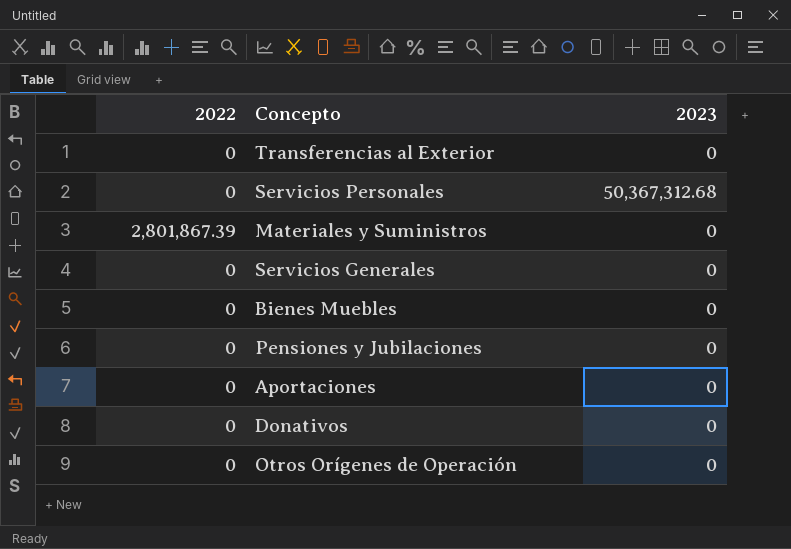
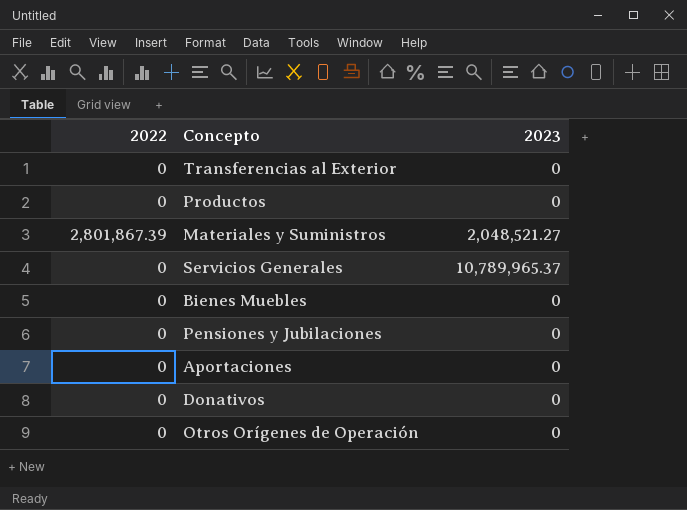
row Servicios Personales: 0 | 50,367,312.68 -> none
row Productos: none -> 0 | 0
Materiales y Suministros | 2023: 0 -> 2,048,521.27
Servicios Generales | 2023: 0 -> 10,789,965.37

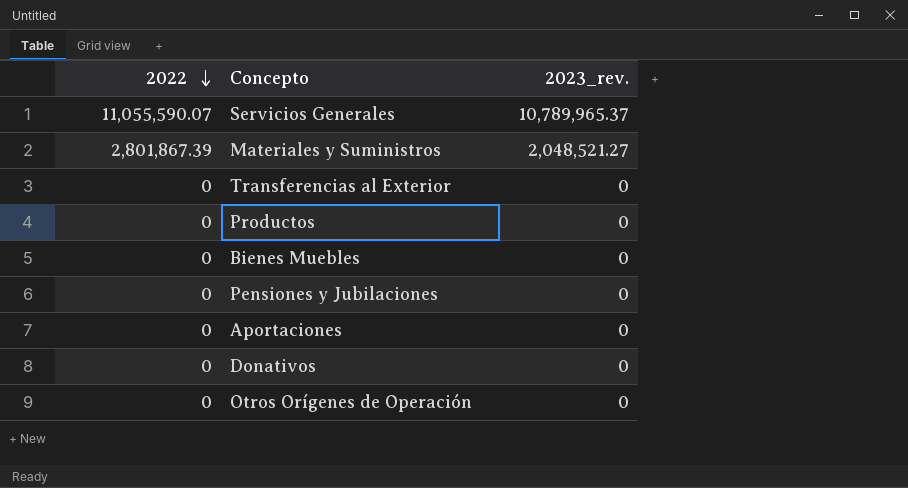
row order: none -> 2022 descending
column name: 2023 -> 2023_rev.
Servicios Generales | 2022: 0 -> 11,055,590.07

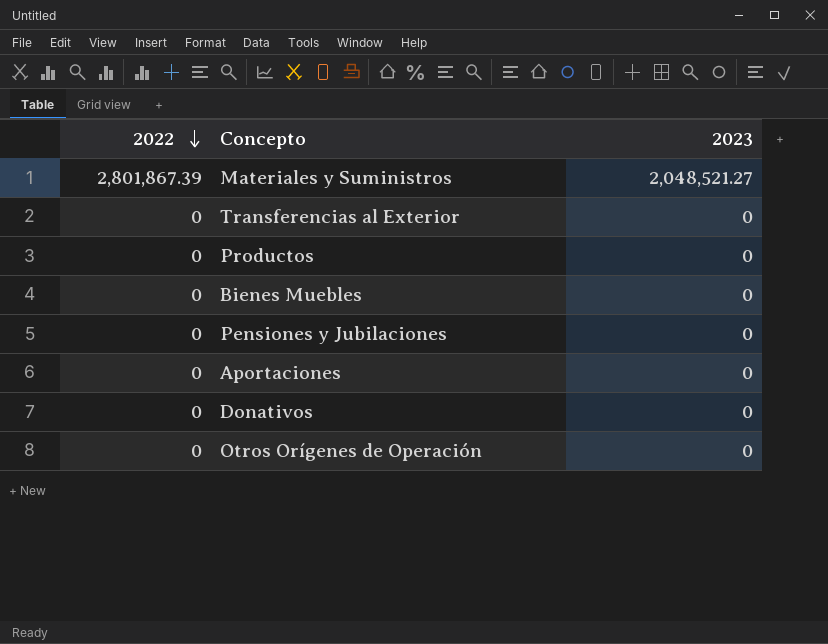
column name: 2023_rev. -> 2023
row Servicios Generales: 11,055,590.07 | 10,789,965.37 -> none

